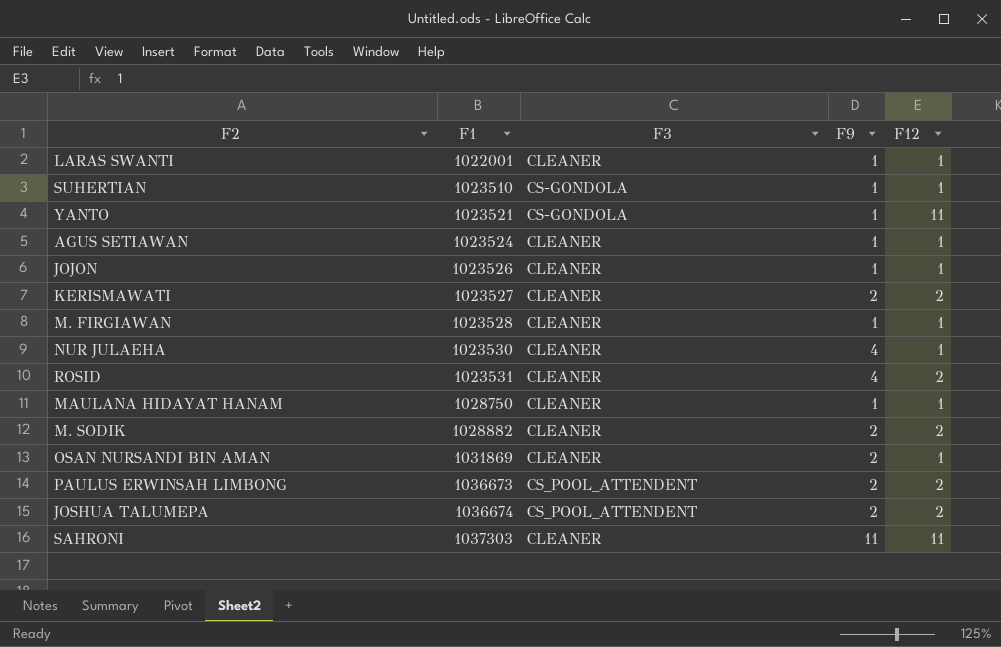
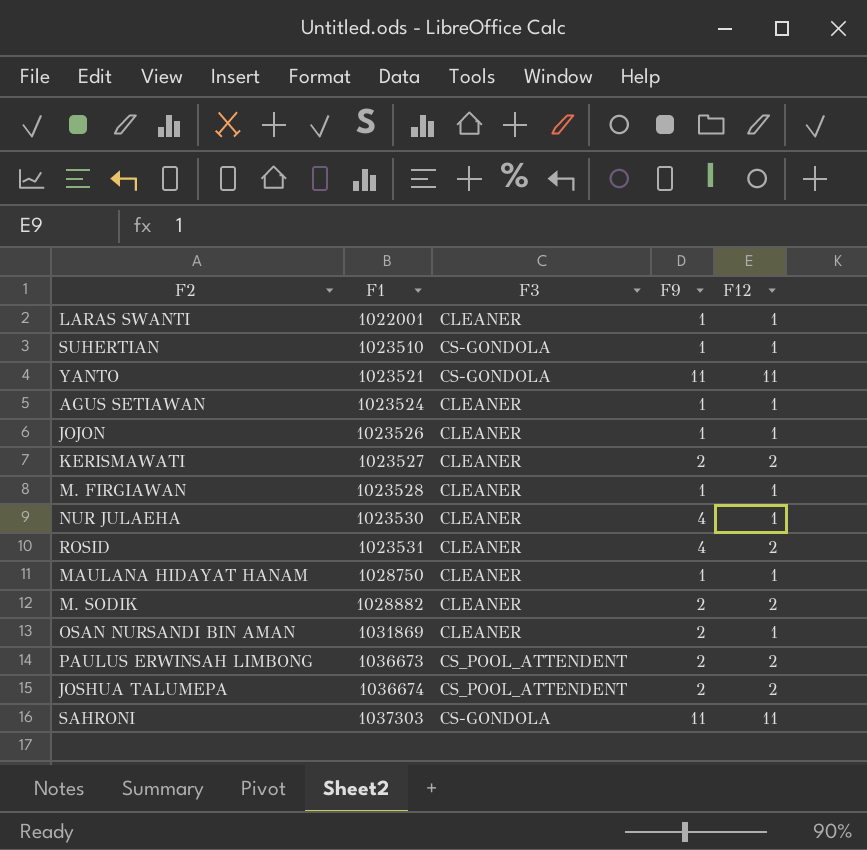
YANTO | F9: 1 -> 11
SAHRONI | F3: CLEANER -> CS-GONDOLA

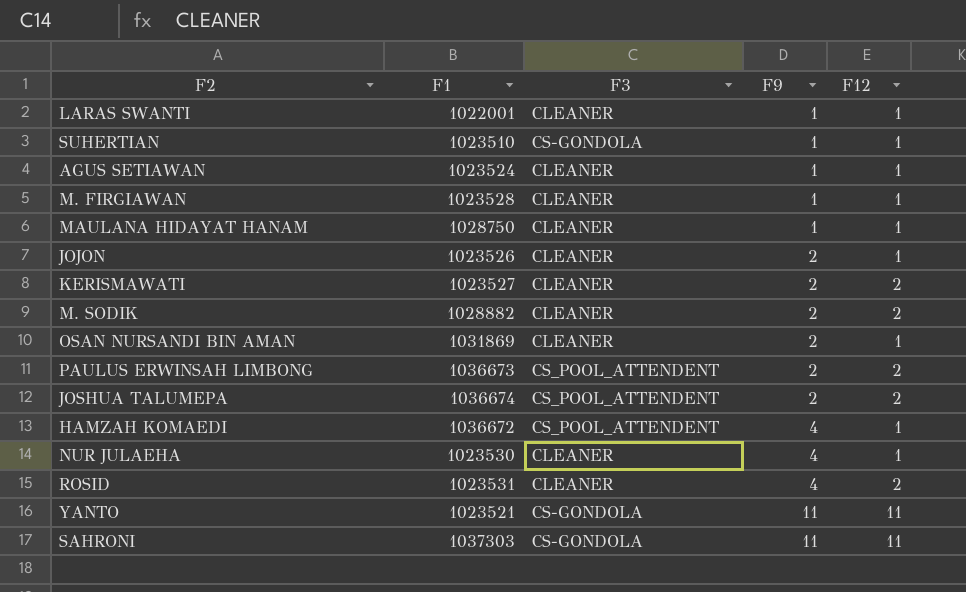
row order: F1 ascending -> F9 ascending
JOJON | F9: 1 -> 2
row HAMZAH KOMAEDI: none -> 1036672 | CS_POOL_ATTENDENT | 4 | 1

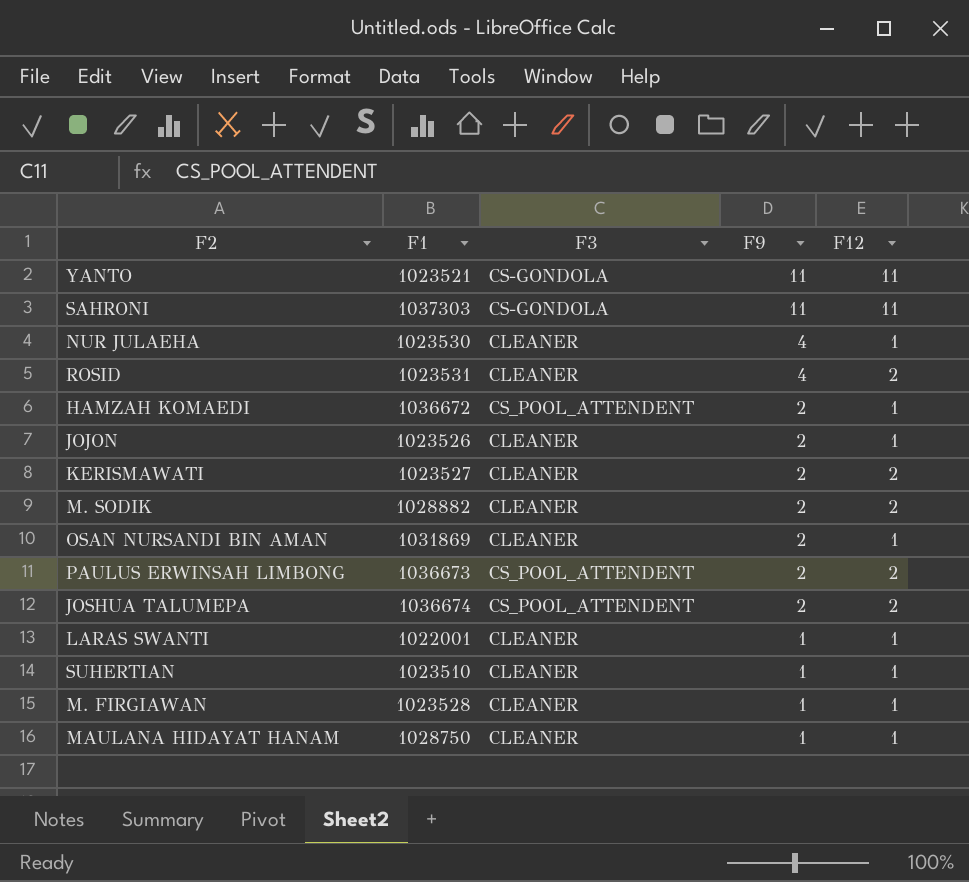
row order: F9 ascending -> F9 descending
row AGUS SETIAWAN: 1023524 | CLEANER | 1 | 1 -> none
HAMZAH KOMAEDI | F9: 4 -> 2
SUHERTIAN | F3: CS-GONDOLA -> CLEANER

